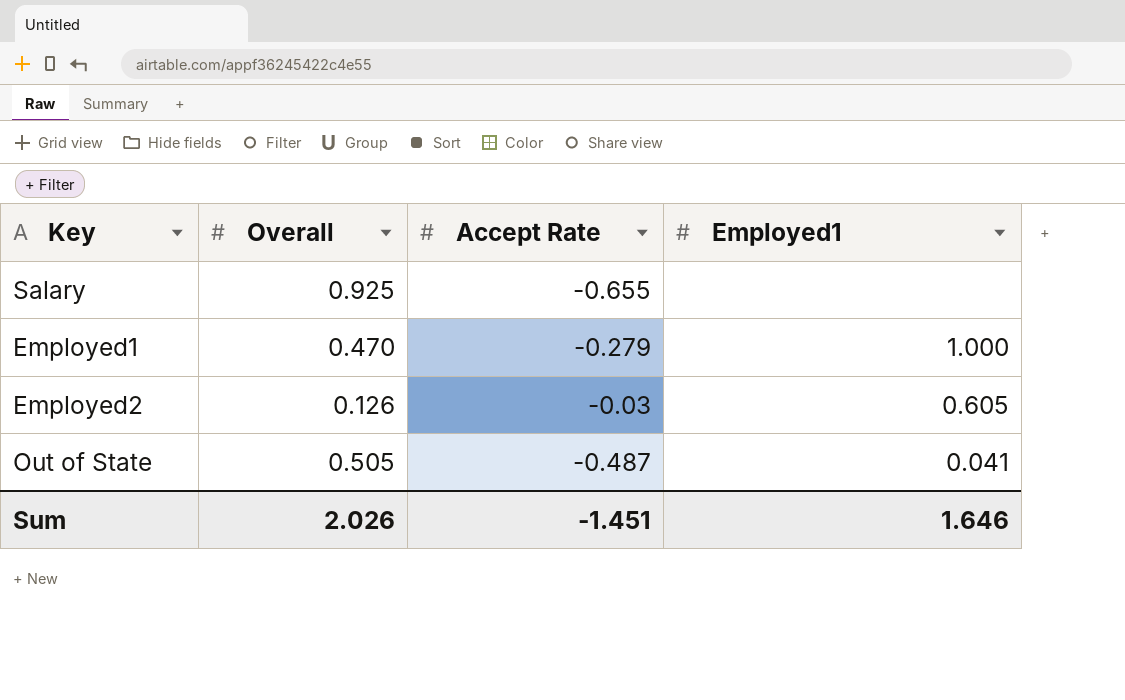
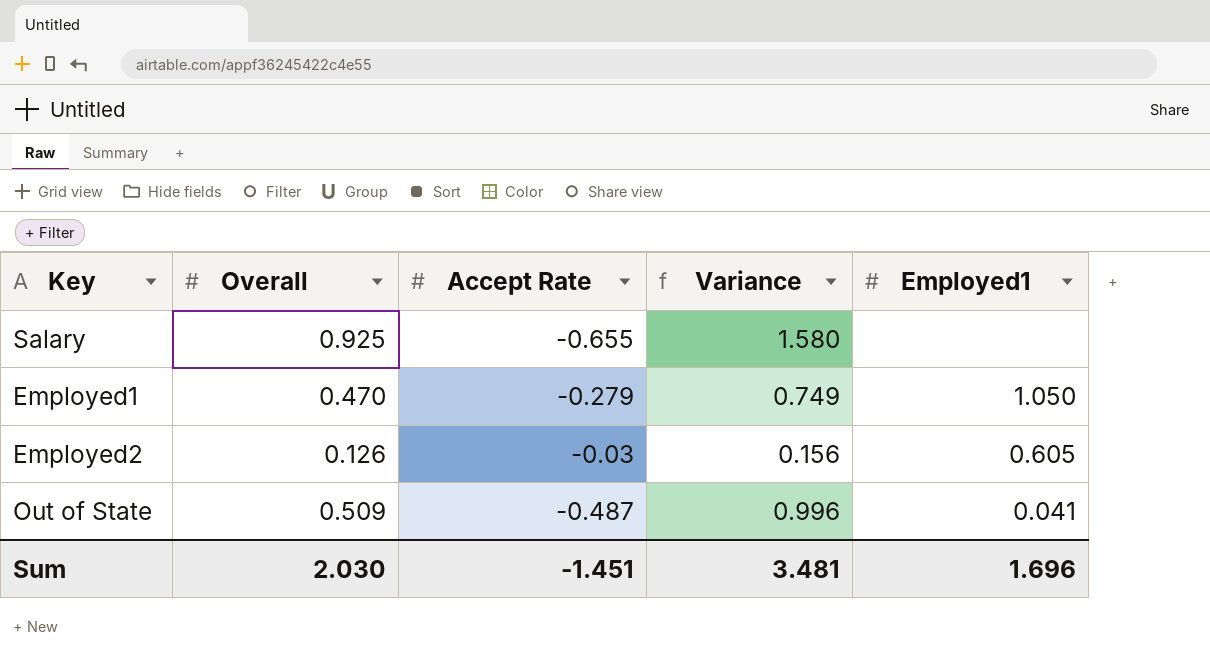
column Variance | formula: none -> [Overall] - [Accept Rate]
Employed1 | Employed1: 1.000 -> 1.050
Out of State | Overall: 0.505 -> 0.509
Sum | Overall: 2.026 -> 2.030
Sum | Employed1: 1.646 -> 1.696

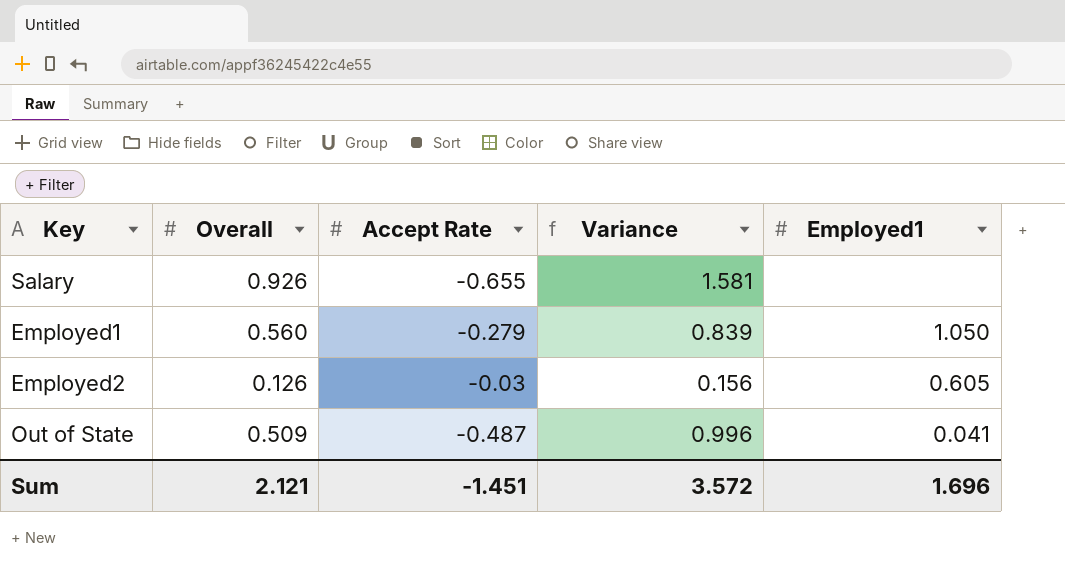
Salary | Overall: 0.925 -> 0.926
Salary | Variance: 1.580 -> 1.581
Employed1 | Overall: 0.470 -> 0.560
Employed1 | Variance: 0.749 -> 0.839
Sum | Overall: 2.030 -> 2.121
Sum | Variance: 3.481 -> 3.572

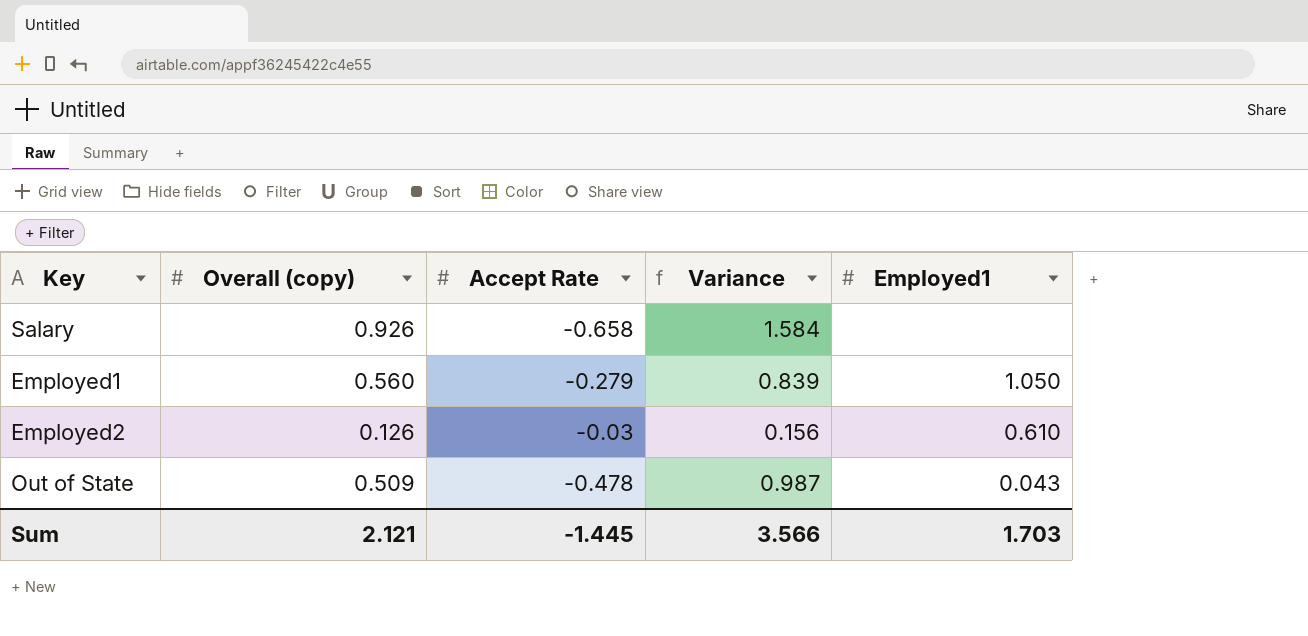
column name: Overall -> Overall (copy)
Salary | Accept Rate: -0.655 -> -0.658
Salary | Variance: 1.581 -> 1.584
Employed2 | Employed1: 0.605 -> 0.610
Out of State | Accept Rate: -0.487 -> -0.478
Out of State | Variance: 0.996 -> 0.987
Out of State | Employed1: 0.041 -> 0.043
Sum | Accept Rate: -1.451 -> -1.445
Sum | Variance: 3.572 -> 3.566
Sum | Employed1: 1.696 -> 1.703

